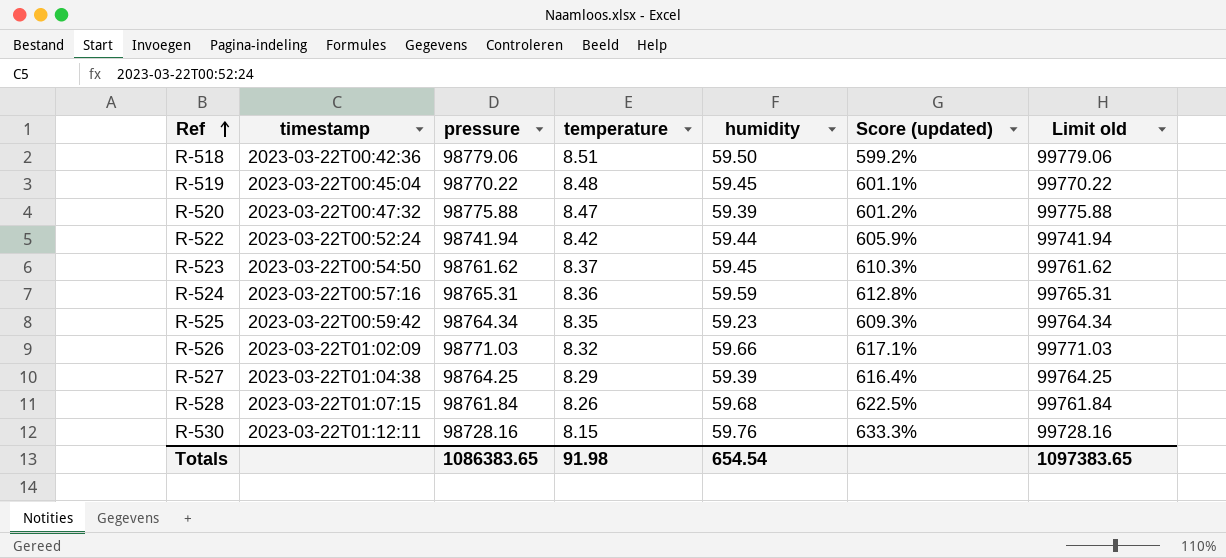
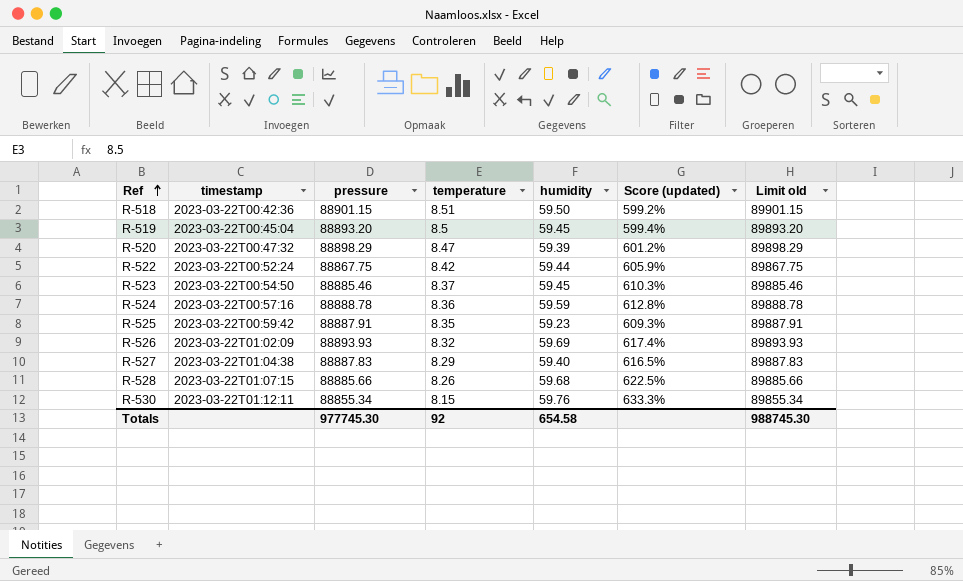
R-518 | pressure: 98779.06 -> 88901.15
R-518 | Limit old: 99779.06 -> 89901.15
R-519 | pressure: 98770.22 -> 88893.20
R-519 | temperature: 8.48 -> 8.5
R-519 | Score (updated): 601.1% -> 599.4%
R-519 | Limit old: 99770.22 -> 89893.20
R-520 | pressure: 98775.88 -> 88898.29
R-520 | Limit old: 99775.88 -> 89898.29
R-522 | pressure: 98741.94 -> 88867.75
R-522 | Limit old: 99741.94 -> 89867.75
R-523 | pressure: 98761.62 -> 88885.46
R-523 | Limit old: 99761.62 -> 89885.46
R-524 | pressure: 98765.31 -> 88888.78
R-524 | Limit old: 99765.31 -> 89888.78
R-525 | pressure: 98764.34 -> 88887.91
R-525 | Limit old: 99764.34 -> 89887.91
R-526 | pressure: 98771.03 -> 88893.93
R-526 | humidity: 59.66 -> 59.69
R-526 | Score (updated): 617.1% -> 617.4%
R-526 | Limit old: 99771.03 -> 89893.93
R-527 | pressure: 98764.25 -> 88887.83
R-527 | humidity: 59.39 -> 59.40
R-527 | Score (updated): 616.4% -> 616.5%
R-527 | Limit old: 99764.25 -> 89887.83
R-528 | pressure: 98761.84 -> 88885.66
R-528 | Limit old: 99761.84 -> 89885.66
R-530 | pressure: 98728.16 -> 88855.34
R-530 | Limit old: 99728.16 -> 89855.34
Totals | pressure: 1086383.65 -> 977745.30
Totals | temperature: 91.98 -> 92
Totals | humidity: 654.54 -> 654.58
Totals | Limit old: 1097383.65 -> 988745.30

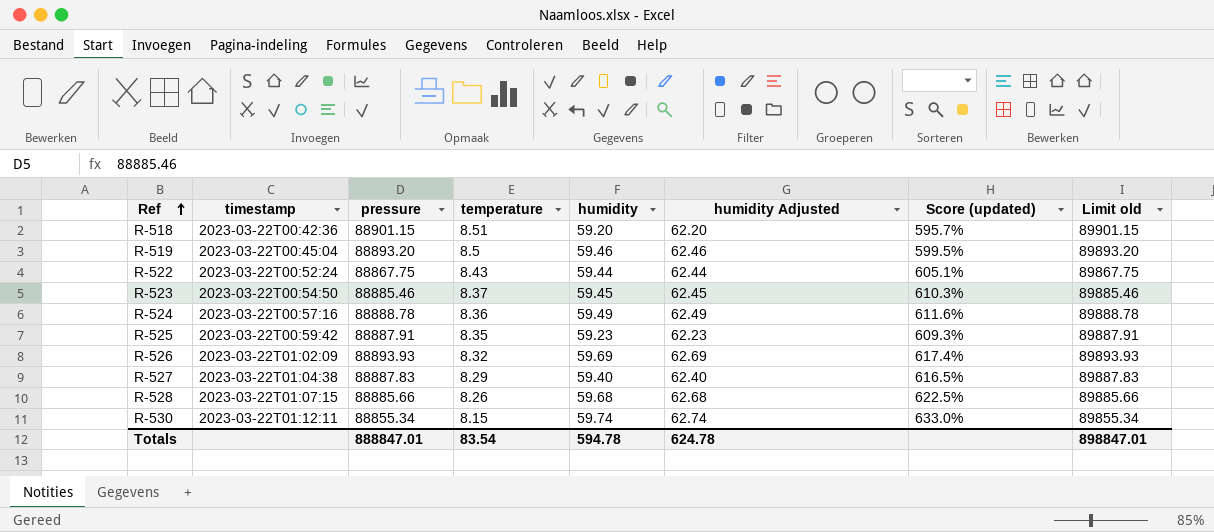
column humidity Adjusted | formula: none -> [humidity] + 3
row R-520: 2023-03-22T00:47:32 | 88898.29 | 8.47 | 59.39 | 601.2% | 89898.29 -> none
R-518 | humidity: 59.50 -> 59.20
R-518 | Score (updated): 599.2% -> 595.7%
R-519 | humidity: 59.45 -> 59.46
R-519 | Score (updated): 599.4% -> 599.5%
R-522 | temperature: 8.42 -> 8.43
R-522 | Score (updated): 605.9% -> 605.1%
R-524 | humidity: 59.59 -> 59.49
R-524 | Score (updated): 612.8% -> 611.6%
R-530 | humidity: 59.76 -> 59.74
R-530 | Score (updated): 633.3% -> 633.0%
Totals | pressure: 977745.30 -> 888847.01
Totals | temperature: 92 -> 83.54
Totals | humidity: 654.58 -> 594.78
Totals | Limit old: 988745.30 -> 898847.01

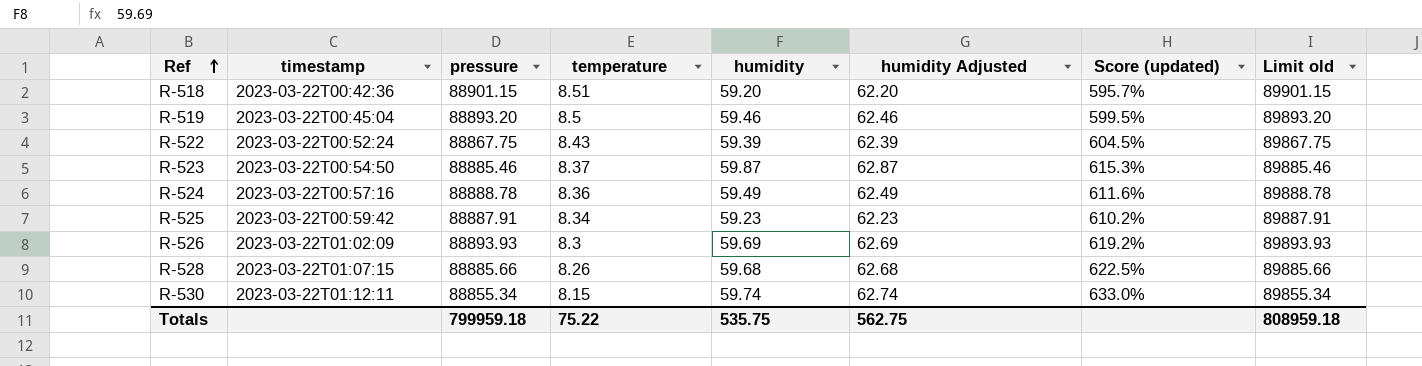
row R-527: 2023-03-22T01:04:38 | 88887.83 | 8.29 | 59.40 | 62.40 | 616.5% | 89887.83 -> none
R-522 | humidity: 59.44 -> 59.39
R-522 | humidity Adjusted: 62.44 -> 62.39
R-522 | Score (updated): 605.1% -> 604.5%
R-523 | humidity: 59.45 -> 59.87
R-523 | humidity Adjusted: 62.45 -> 62.87
R-523 | Score (updated): 610.3% -> 615.3%
R-525 | temperature: 8.35 -> 8.34
R-525 | Score (updated): 609.3% -> 610.2%
R-526 | temperature: 8.32 -> 8.3
R-526 | Score (updated): 617.4% -> 619.2%
Totals | pressure: 888847.01 -> 799959.18
Totals | temperature: 83.54 -> 75.22
Totals | humidity: 594.78 -> 535.75
Totals | humidity Adjusted: 624.78 -> 562.75
Totals | Limit old: 898847.01 -> 808959.18

